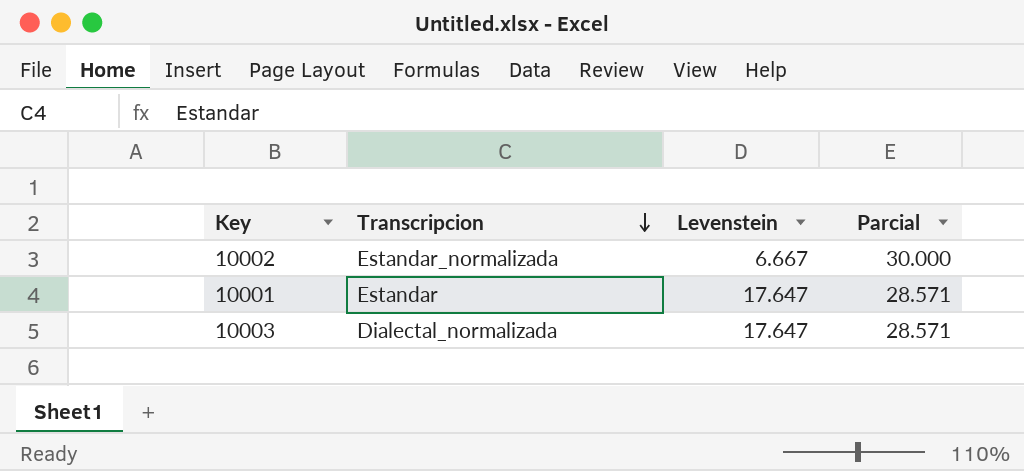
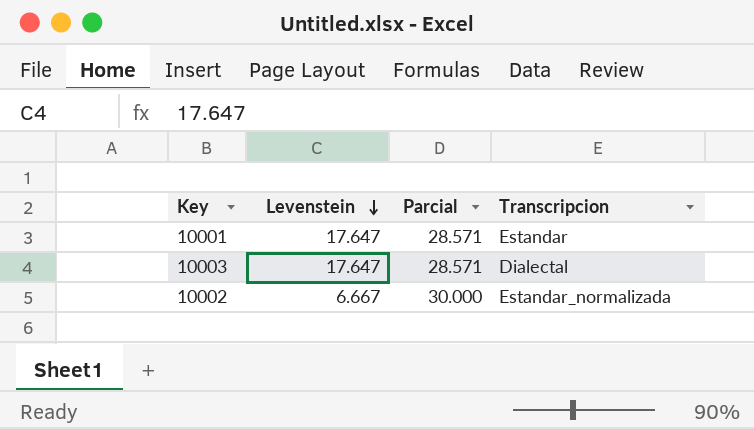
row order: Transcripcion descending -> Levenstein descending
column Transcripcion | position: 2 -> 4
10003 | Transcripcion: Dialectal_normalizada -> Dialectal

